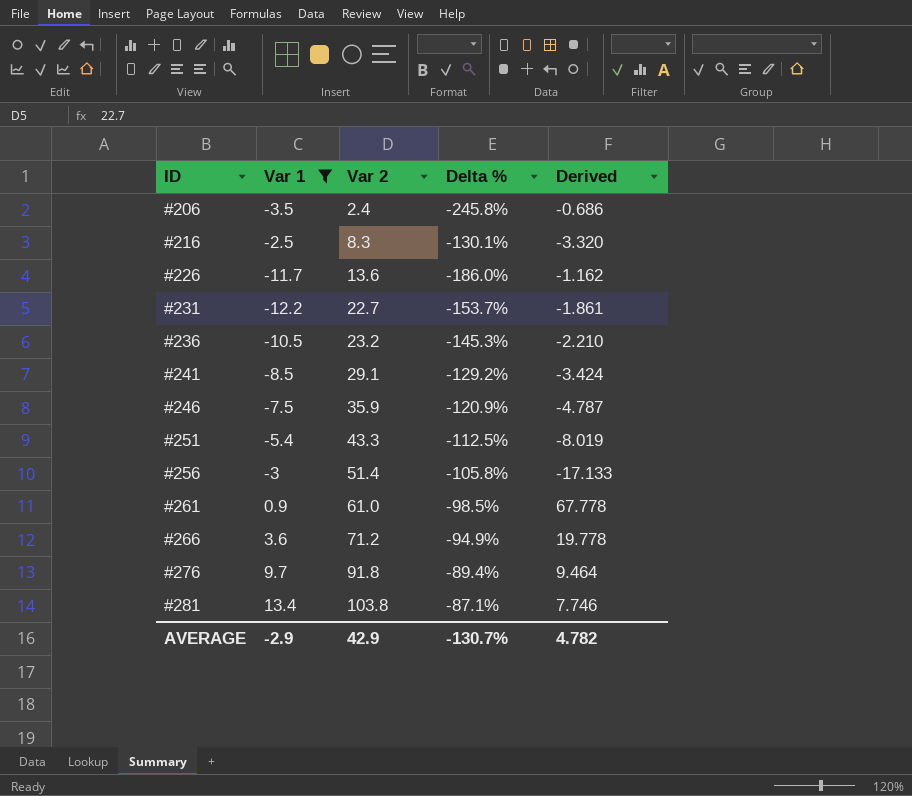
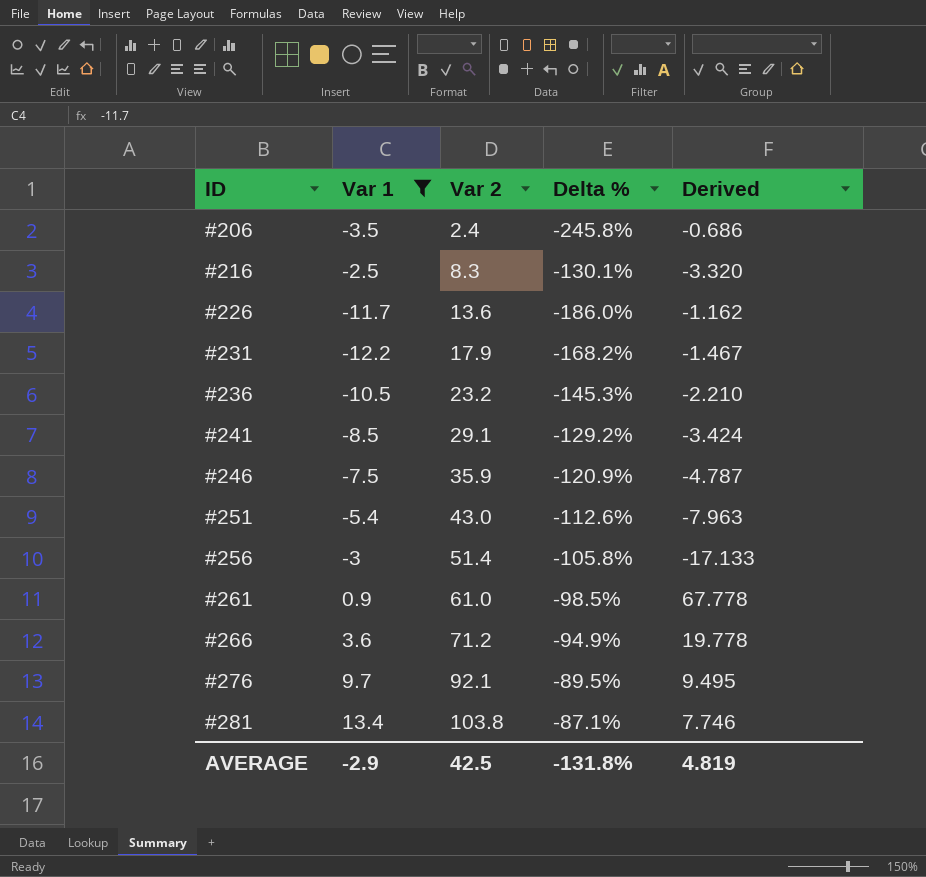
#231 | Var 2: 22.7 -> 17.9
#231 | Delta %: -153.7% -> -168.2%
#231 | Derived: -1.861 -> -1.467
#251 | Var 2: 43.3 -> 43.0
#251 | Delta %: -112.5% -> -112.6%
#251 | Derived: -8.019 -> -7.963
#276 | Var 2: 91.8 -> 92.1
#276 | Delta %: -89.4% -> -89.5%
#276 | Derived: 9.464 -> 9.495
AVERAGE | Var 2: 42.9 -> 42.5
AVERAGE | Delta %: -130.7% -> -131.8%
AVERAGE | Derived: 4.782 -> 4.819

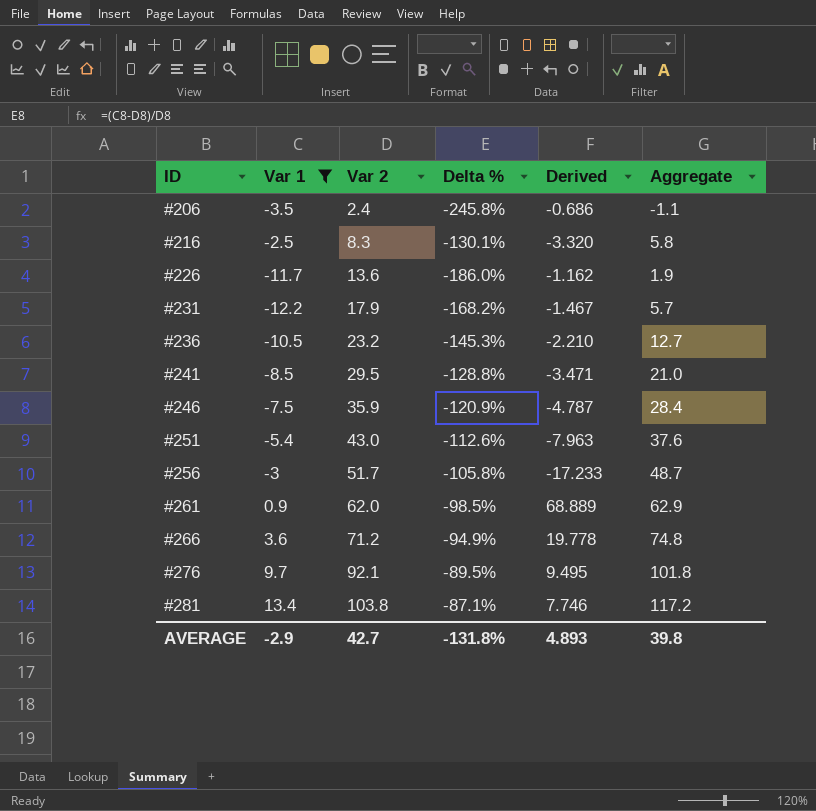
column Aggregate | formula: none -> [Var 1] + [Var 2]
#241 | Var 2: 29.1 -> 29.5
#241 | Delta %: -129.2% -> -128.8%
#241 | Derived: -3.424 -> -3.471
#256 | Var 2: 51.4 -> 51.7
#256 | Derived: -17.133 -> -17.233
#261 | Var 2: 61.0 -> 62.0
#261 | Derived: 67.778 -> 68.889
AVERAGE | Var 2: 42.5 -> 42.7
AVERAGE | Derived: 4.819 -> 4.893

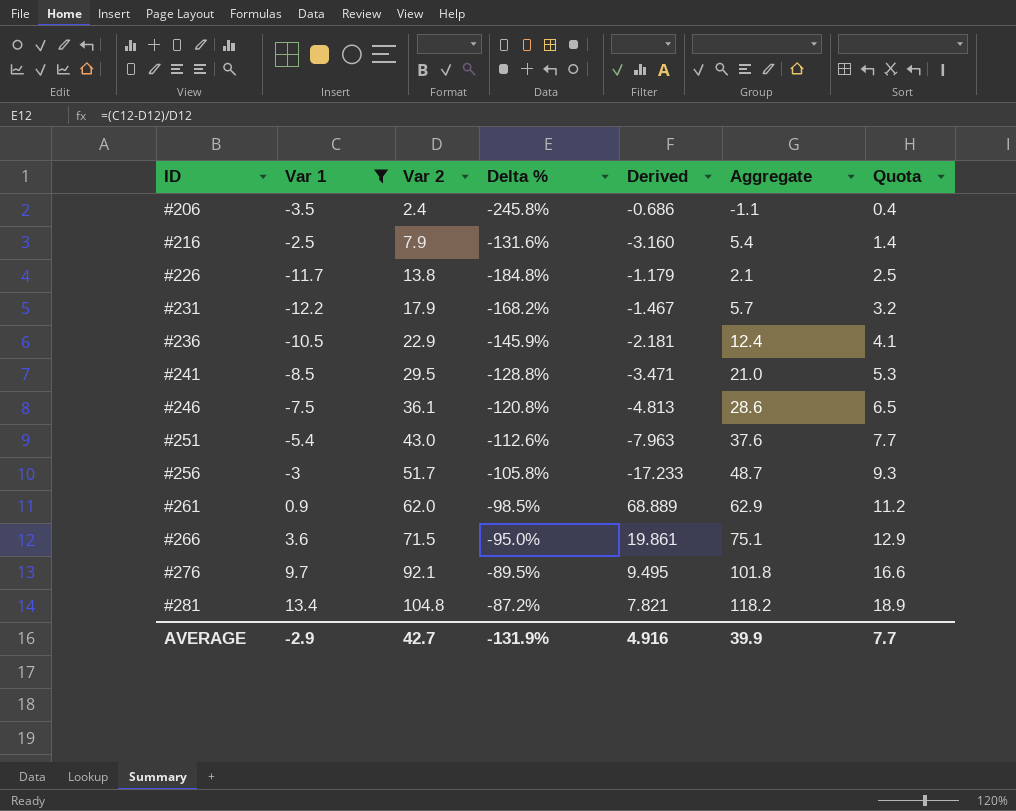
column Quota | formula: none -> [Var 2] * 0.18
#216 | Var 2: 8.3 -> 7.9
#216 | Delta %: -130.1% -> -131.6%
#216 | Derived: -3.320 -> -3.160
#216 | Aggregate: 5.8 -> 5.4
#226 | Var 2: 13.6 -> 13.8
#226 | Delta %: -186.0% -> -184.8%
#226 | Derived: -1.162 -> -1.179
#226 | Aggregate: 1.9 -> 2.1
#236 | Var 2: 23.2 -> 22.9
#236 | Delta %: -145.3% -> -145.9%
#236 | Derived: -2.210 -> -2.181
#236 | Aggregate: 12.7 -> 12.4
#246 | Var 2: 35.9 -> 36.1
#246 | Delta %: -120.9% -> -120.8%
#246 | Derived: -4.787 -> -4.813
#246 | Aggregate: 28.4 -> 28.6
#266 | Var 2: 71.2 -> 71.5
#266 | Delta %: -94.9% -> -95.0%
#266 | Derived: 19.778 -> 19.861
#266 | Aggregate: 74.8 -> 75.1
#281 | Var 2: 103.8 -> 104.8
#281 | Delta %: -87.1% -> -87.2%
#281 | Derived: 7.746 -> 7.821
#281 | Aggregate: 117.2 -> 118.2
AVERAGE | Delta %: -131.8% -> -131.9%
AVERAGE | Derived: 4.893 -> 4.916
AVERAGE | Aggregate: 39.8 -> 39.9

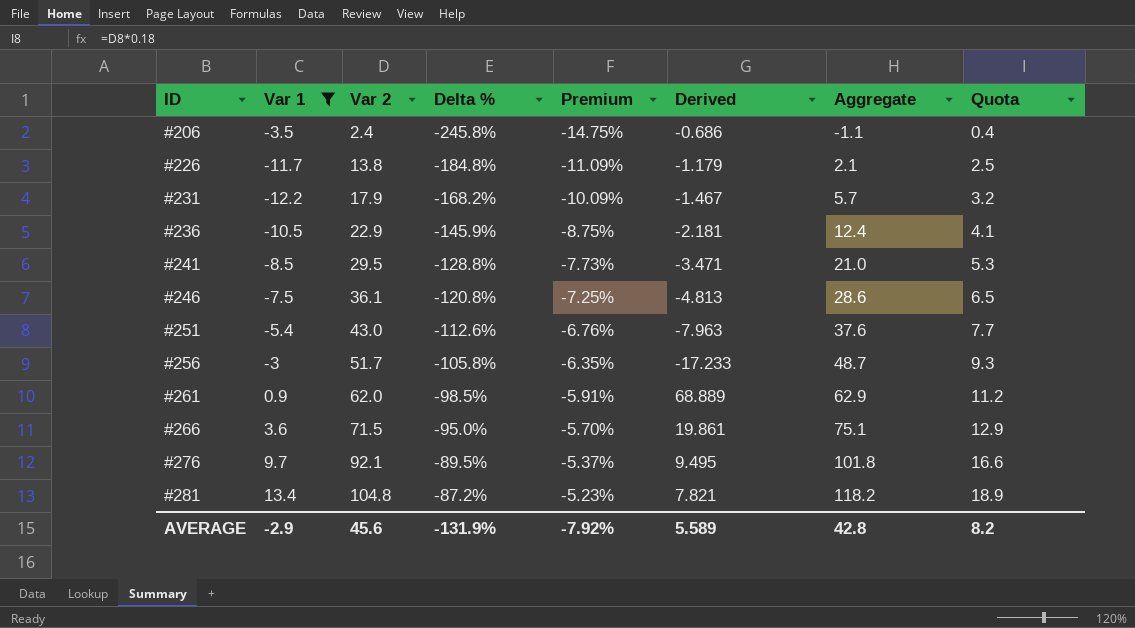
column Premium | formula: none -> [Delta %] * 0.06
row #216: -2.5 | 7.9 | -131.6% | -3.160 | 5.4 | 1.4 -> none
AVERAGE | Var 2: 42.7 -> 45.6
AVERAGE | Derived: 4.916 -> 5.589
AVERAGE | Aggregate: 39.9 -> 42.8
AVERAGE | Quota: 7.7 -> 8.2

